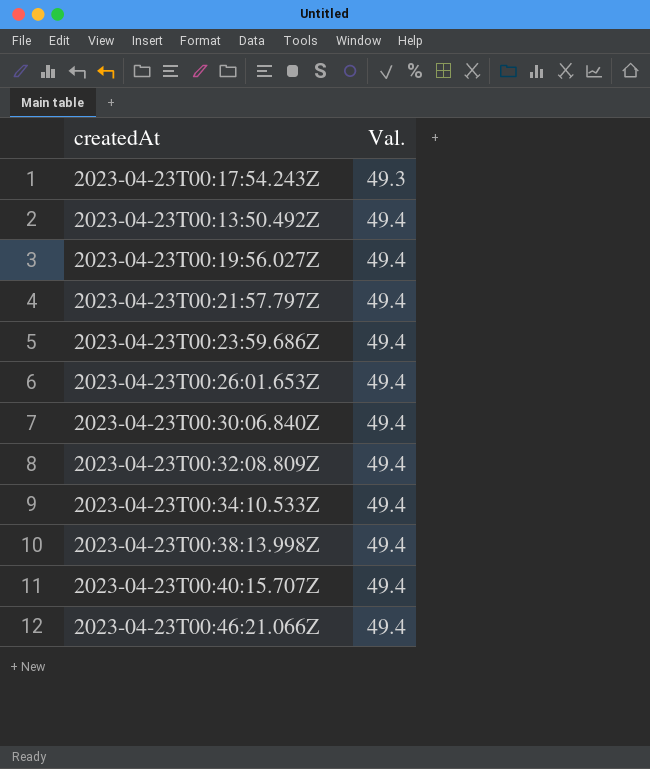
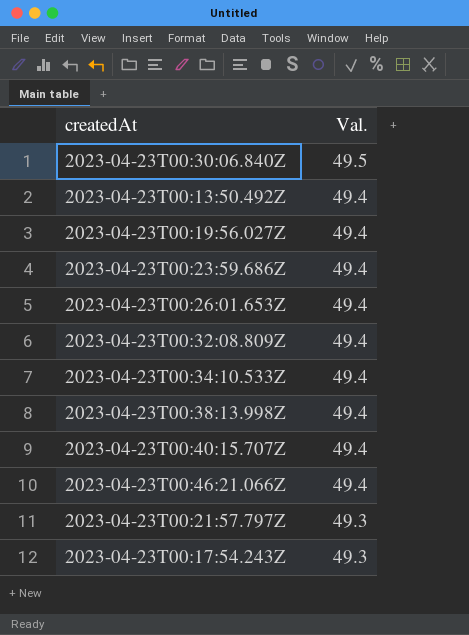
row order: Val. ascending -> Val. descending
2023-04-23T00:30:06.840Z | Val.: 49.4 -> 49.5
2023-04-23T00:21:57.797Z | Val.: 49.4 -> 49.3

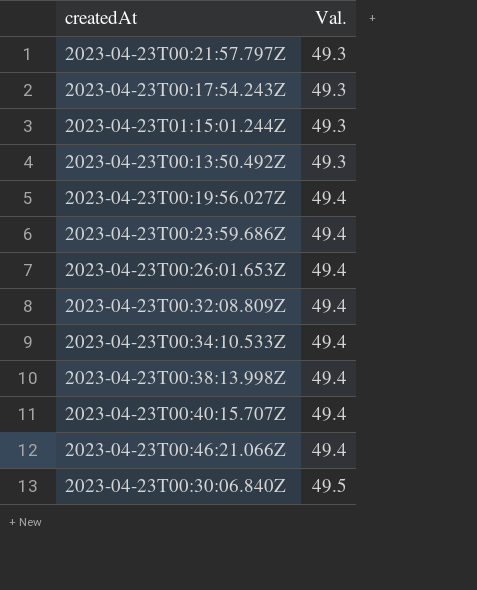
row order: Val. descending -> Val. ascending
row 2023-04-23T01:15:01.244Z: none -> 49.3
2023-04-23T00:13:50.492Z | Val.: 49.4 -> 49.3

